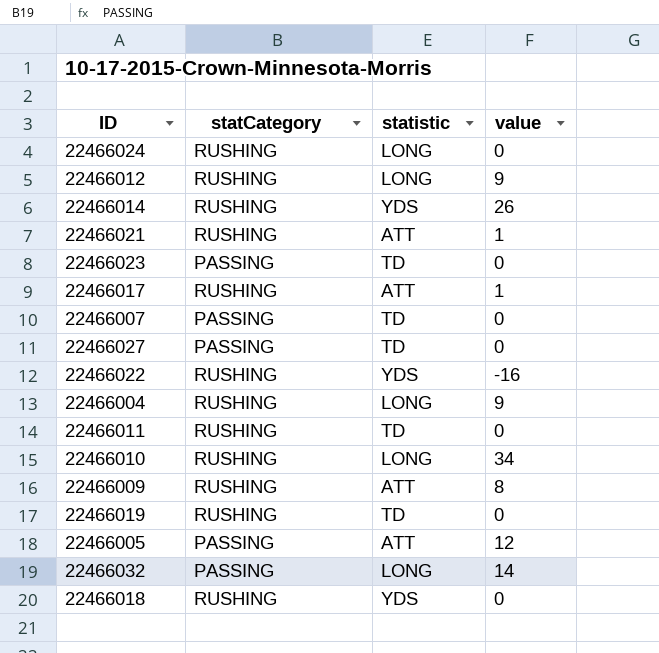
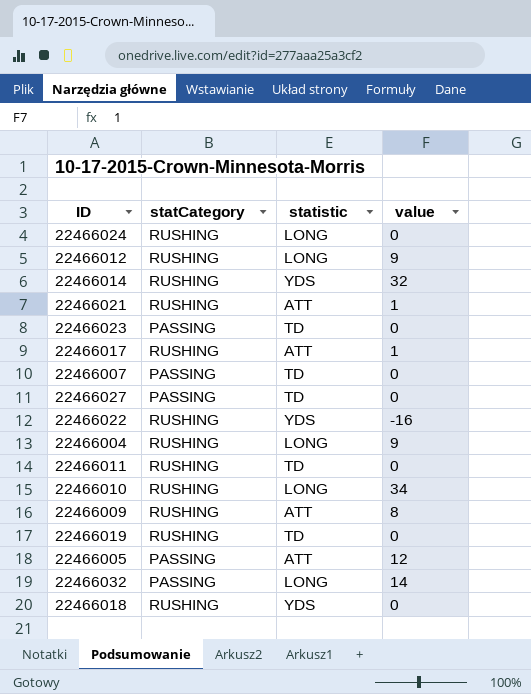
22466014 | value: 26 -> 32

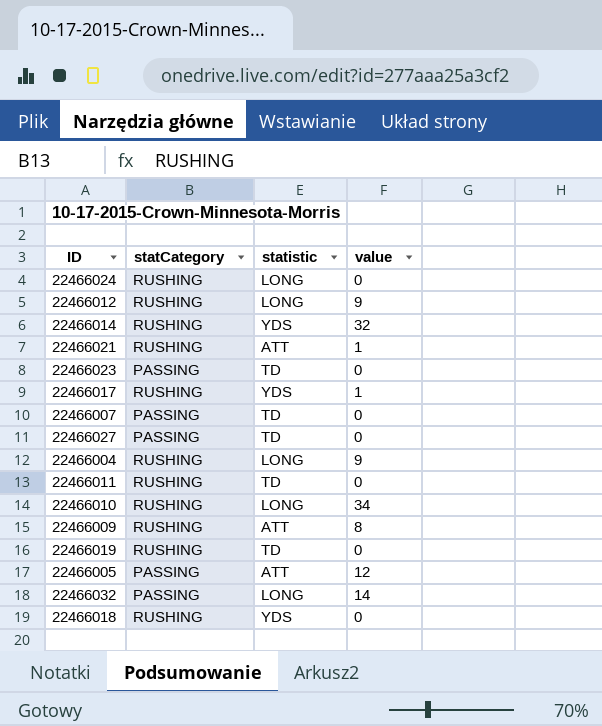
row 22466022: RUSHING | YDS | -16 -> none
22466017 | statistic: ATT -> YDS

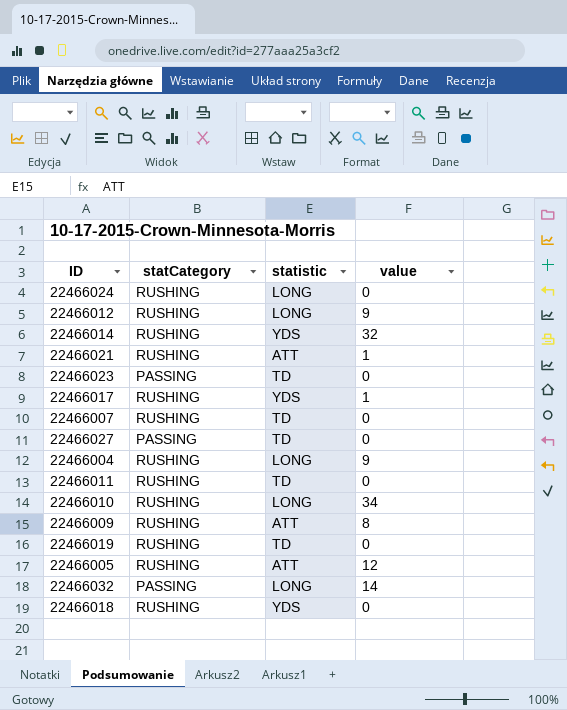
22466007 | statCategory: PASSING -> RUSHING
22466005 | statCategory: PASSING -> RUSHING

